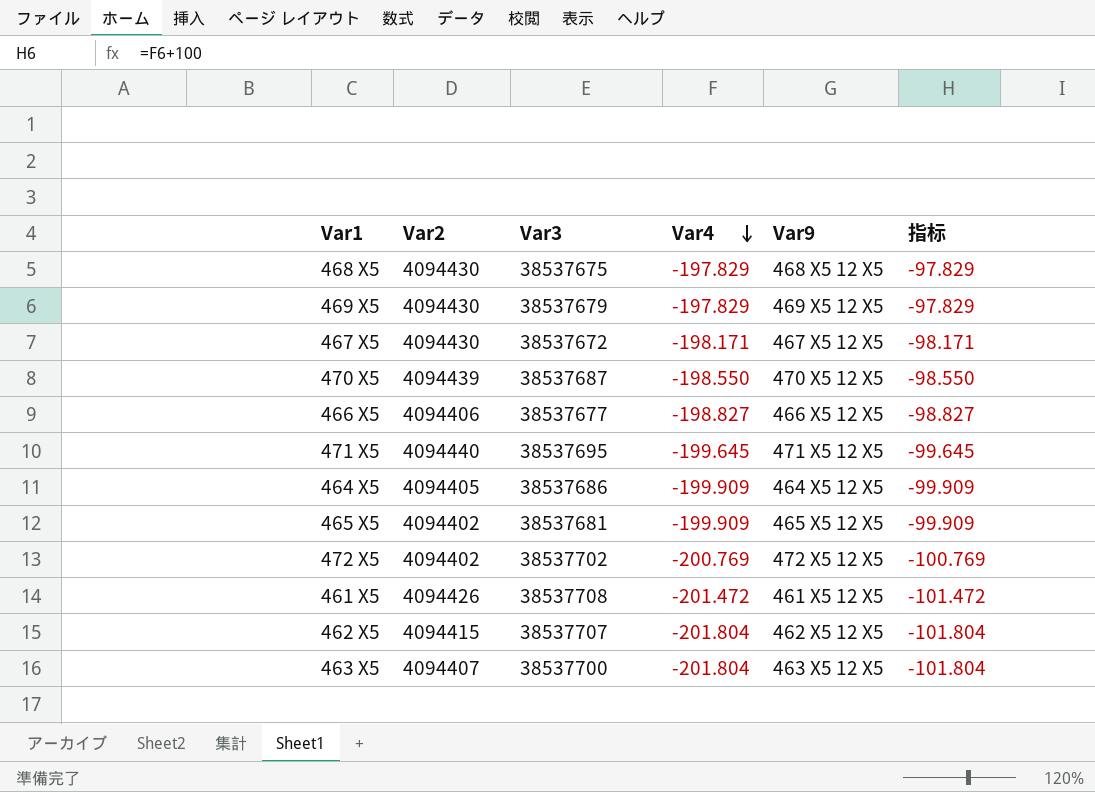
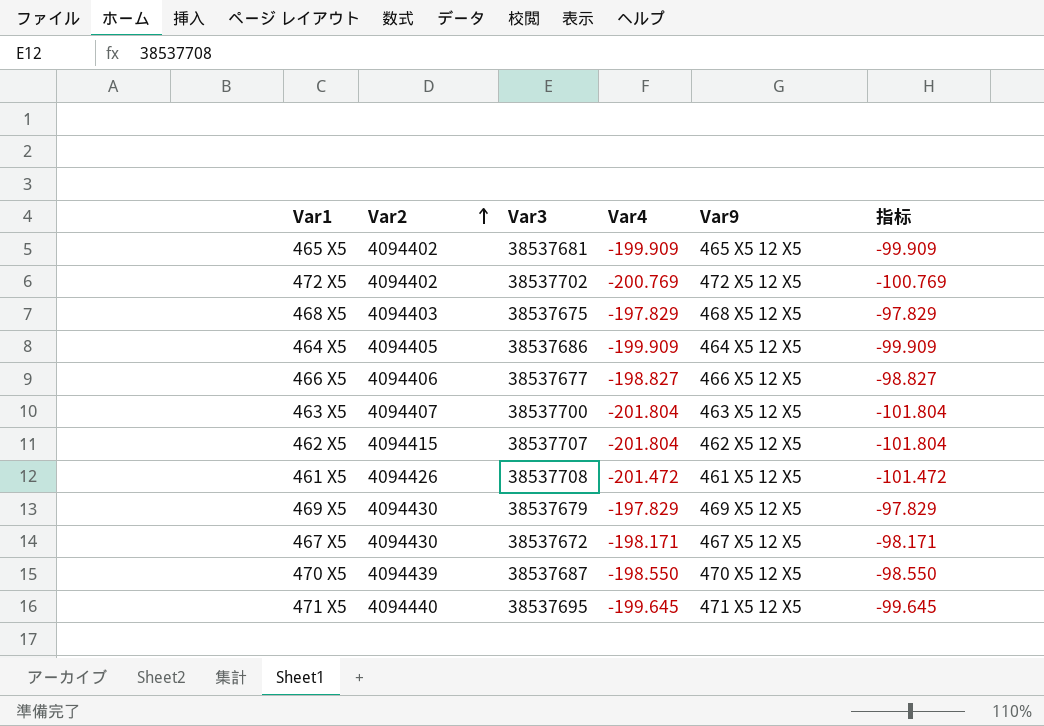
row order: Var4 descending -> Var2 ascending
468 X5 | Var2: 4094430 -> 4094403

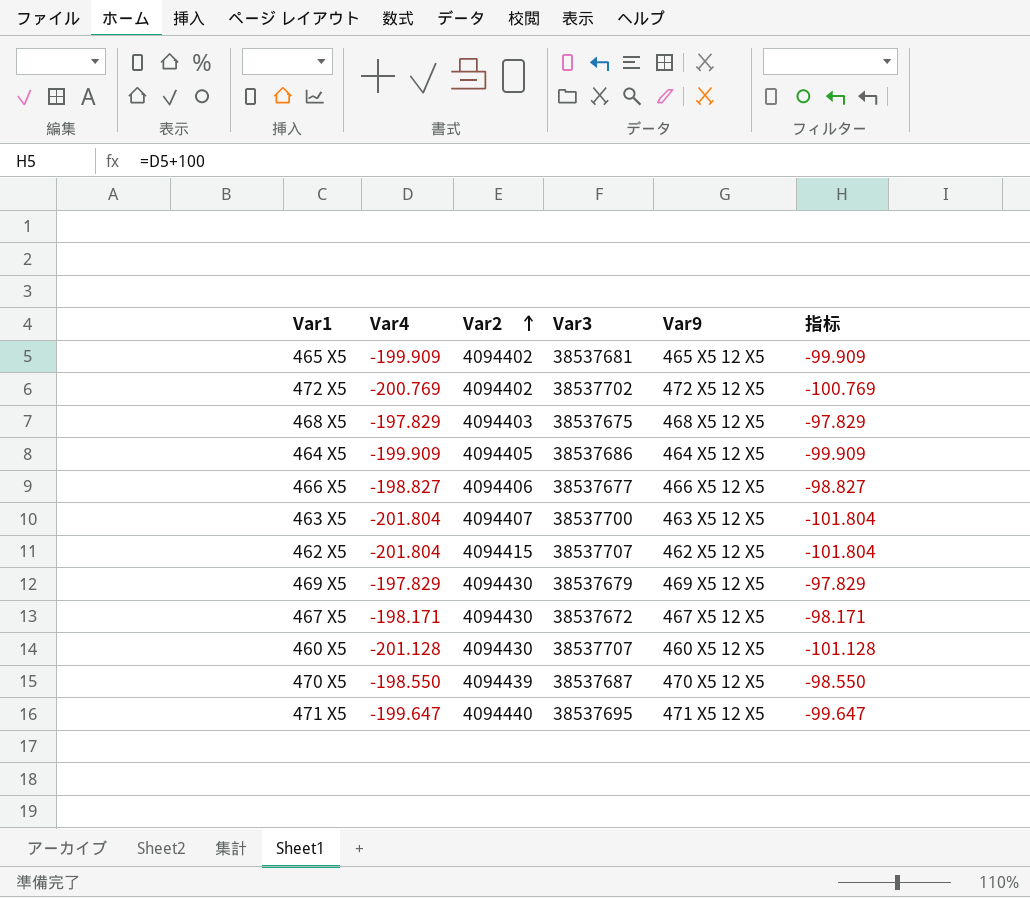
column Var4 | position: 4 -> 2
row 461 X5: 4094426 | 38537708 | -201.472 | 461 X5 12 X5 | -101.472 -> none
row 460 X5: none -> -201.128 | 4094430 | 38537707 | 460 X5 12 X5 | -101.128
471 X5 | Var4: -199.645 -> -199.647
471 X5 | 指标: -99.645 -> -99.647

